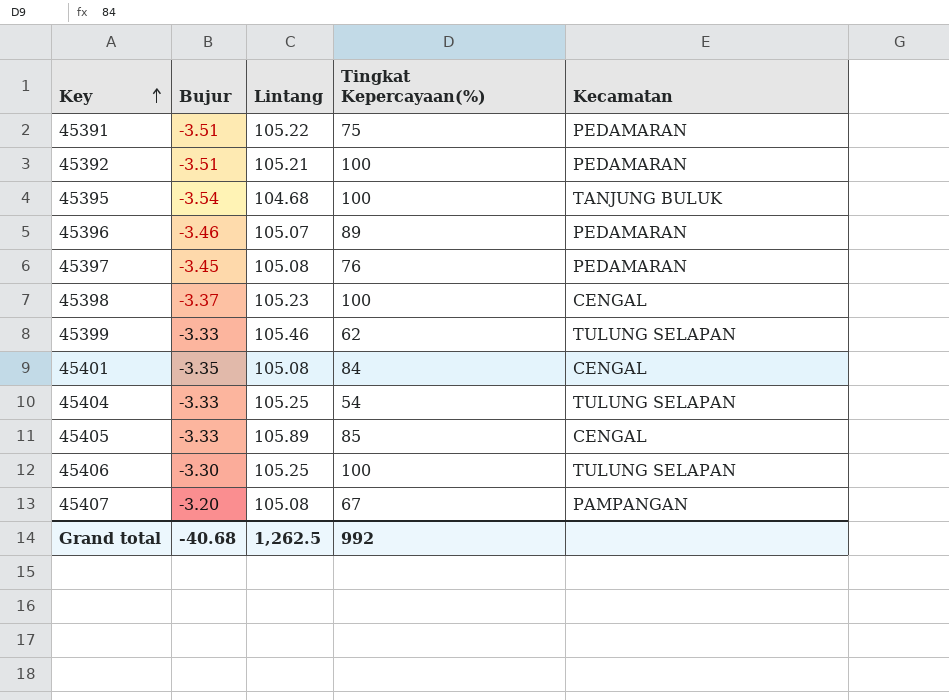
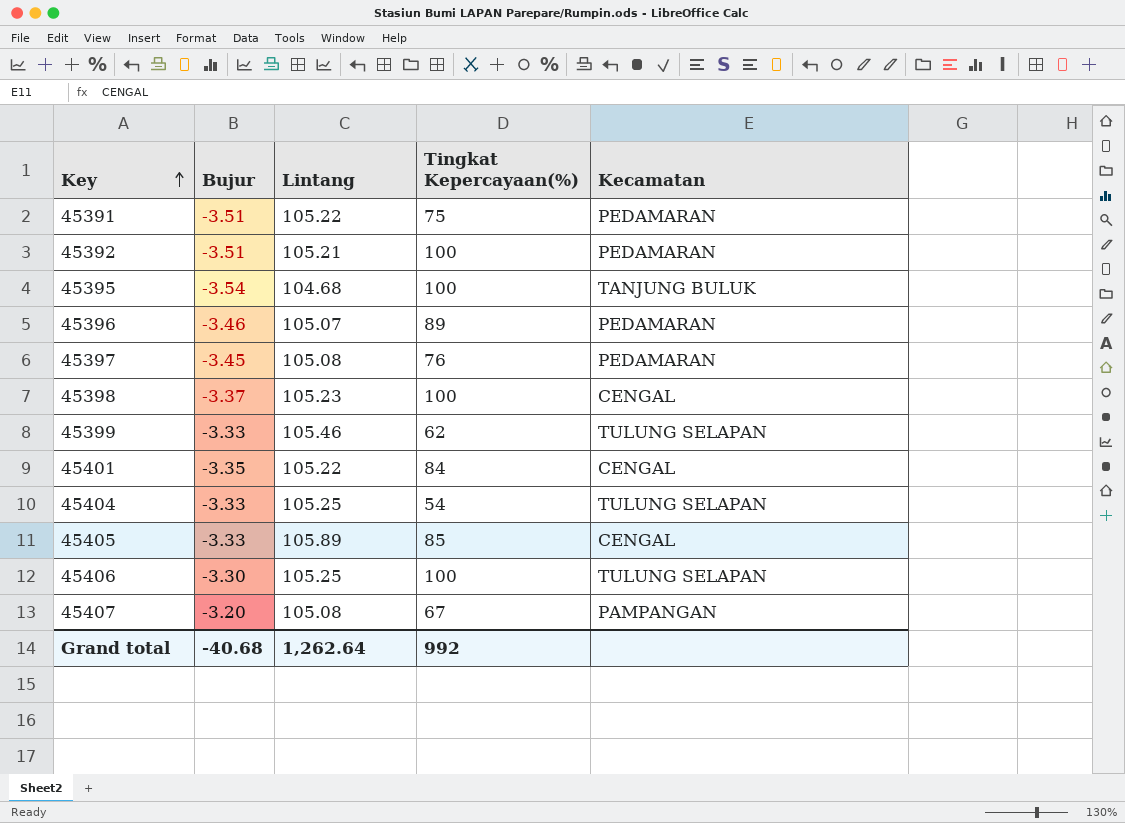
45401 | Lintang: 105.08 -> 105.22
Grand total | Lintang: 1,262.5 -> 1,262.64

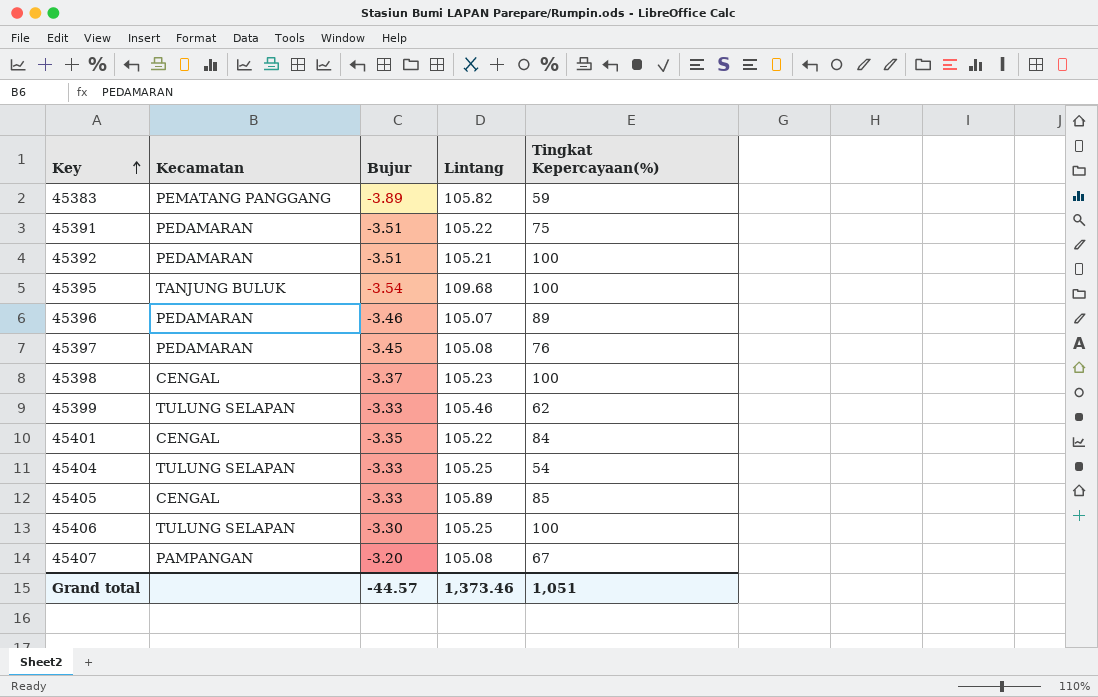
column Kecamatan | position: 5 -> 2
row 45383: none -> PEMATANG PANGGANG | -3.89 | 105.82 | 59
45395 | Lintang: 104.68 -> 109.68
Grand total | Bujur: -40.68 -> -44.57
Grand total | Lintang: 1,262.64 -> 1,373.46
Grand total | Tingkat Kepercayaan(%): 992 -> 1,051

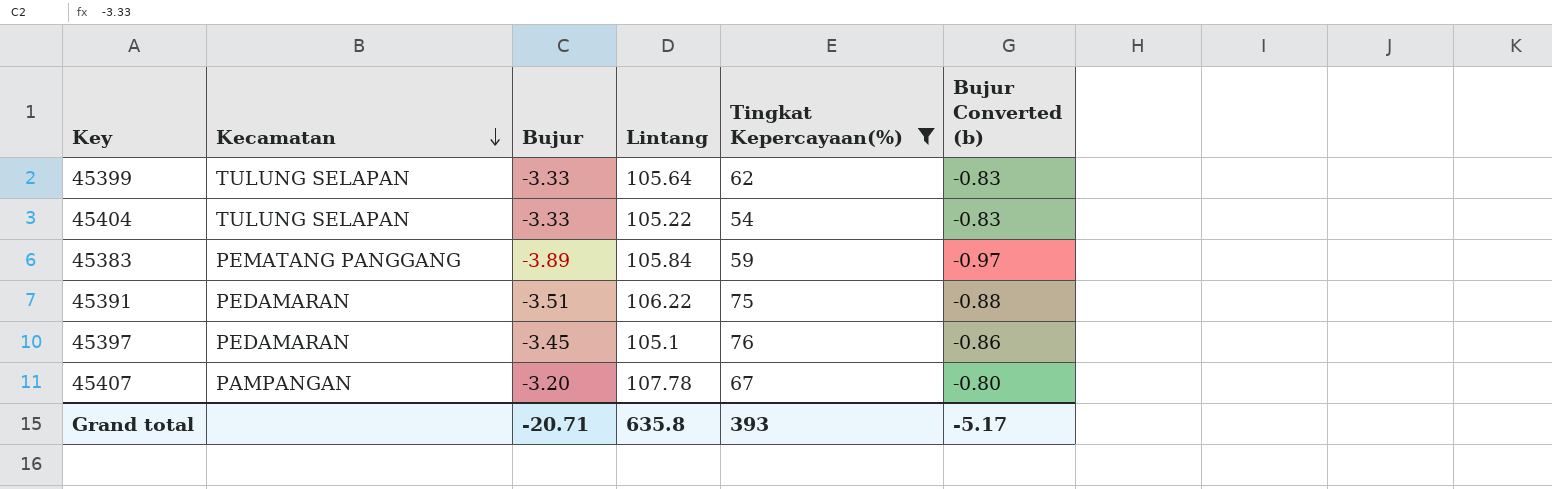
filter: none -> Tingkat Kepercayaan(%) <= 76
row order: Key ascending -> Kecamatan descending
column Bujur Converted (b) | formula: none -> [Bujur] * 0.25
45399 | Lintang: 105.46 -> 105.64
45404 | Lintang: 105.25 -> 105.22
45383 | Lintang: 105.82 -> 105.84
45391 | Lintang: 105.22 -> 106.22
45397 | Lintang: 105.08 -> 105.1
45407 | Lintang: 105.08 -> 107.78
Grand total | Bujur: -44.57 -> -20.71
Grand total | Lintang: 1,373.46 -> 635.8
Grand total | Tingkat Kepercayaan(%): 1,051 -> 393

